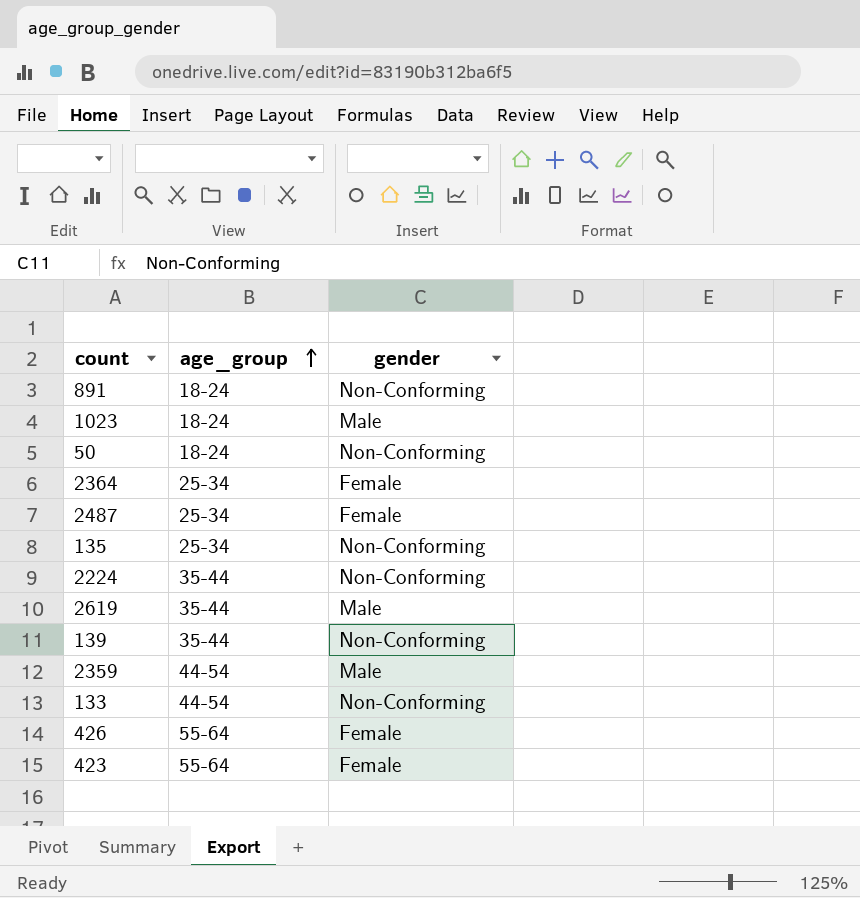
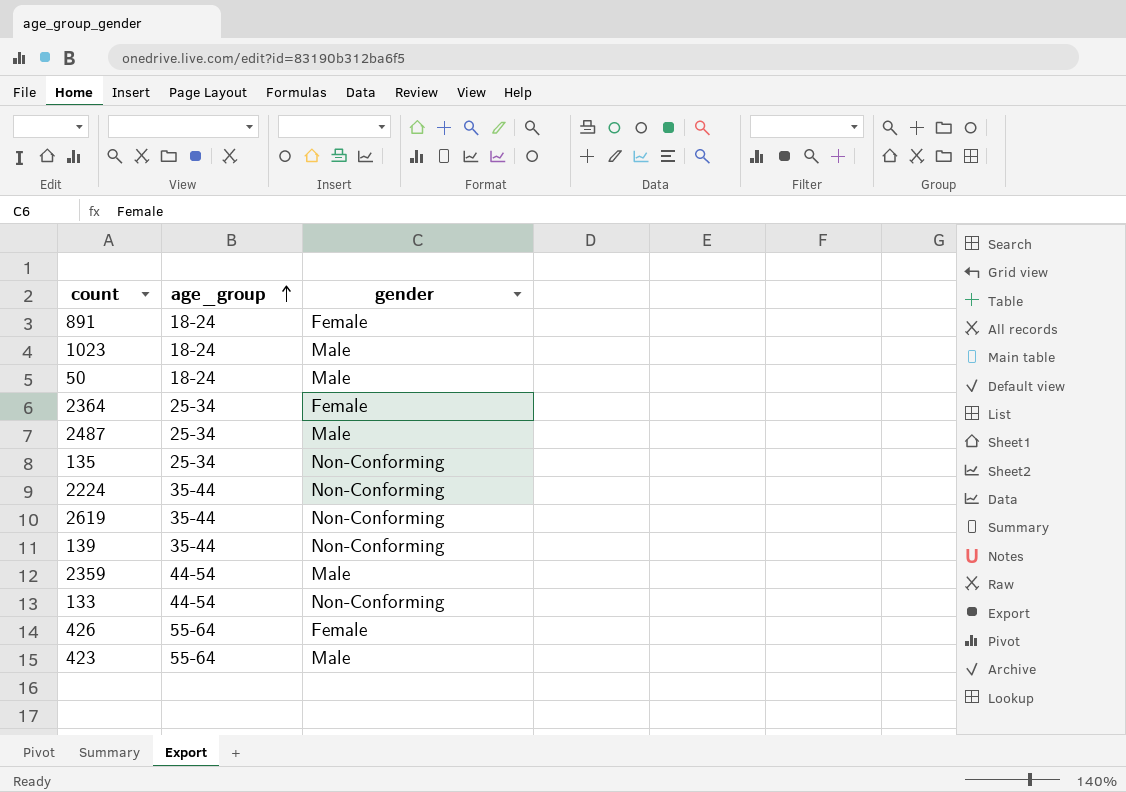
891 | gender: Non-Conforming -> Female
50 | gender: Non-Conforming -> Male
2487 | gender: Female -> Male
2619 | gender: Male -> Non-Conforming
423 | gender: Female -> Male

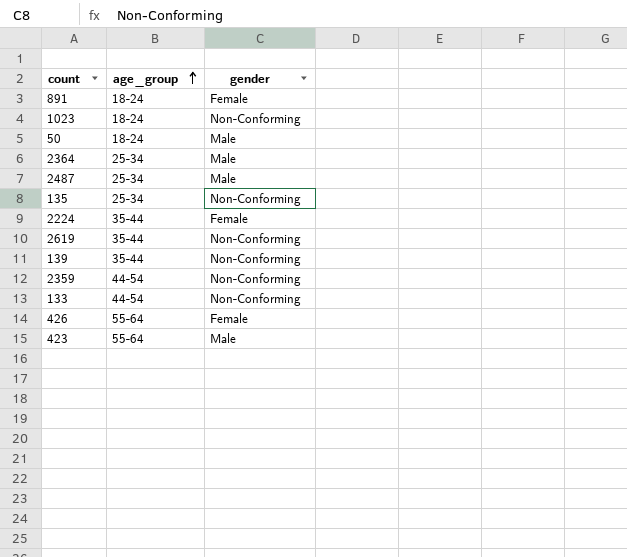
1023 | gender: Male -> Non-Conforming
2364 | gender: Female -> Male
2224 | gender: Non-Conforming -> Female
2359 | gender: Male -> Non-Conforming

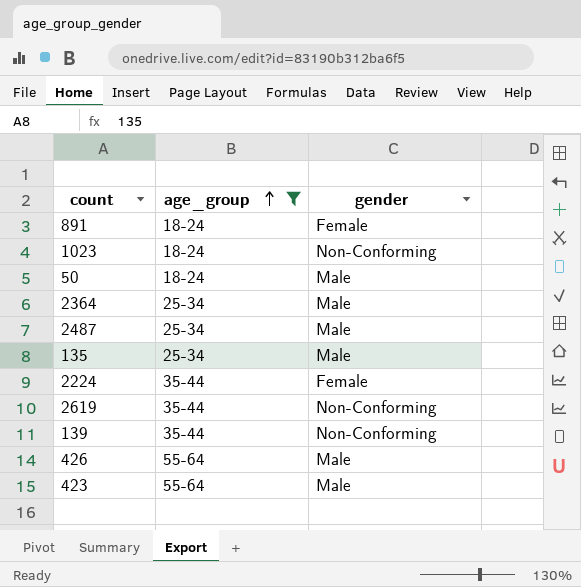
filter: none -> age_group != 44-54
135 | gender: Non-Conforming -> Male
426 | gender: Female -> Male

